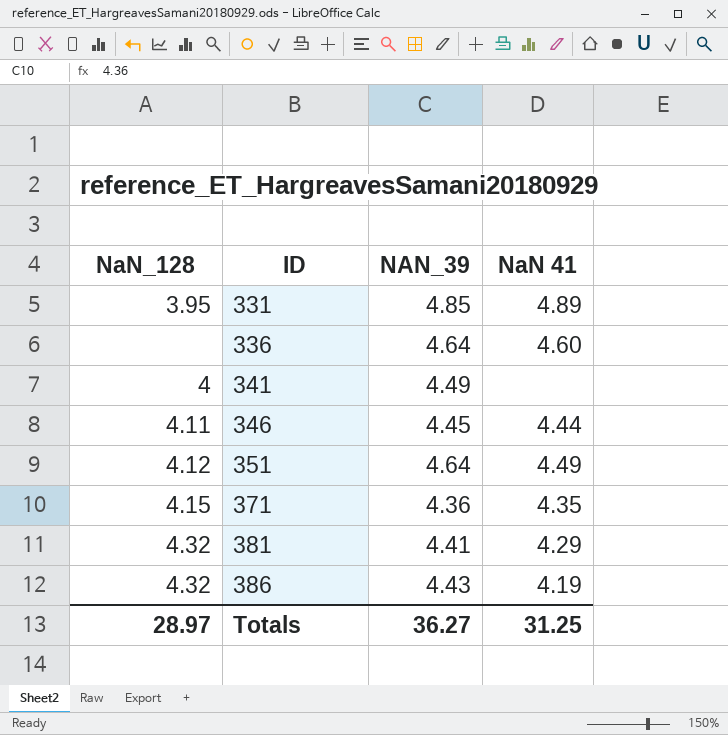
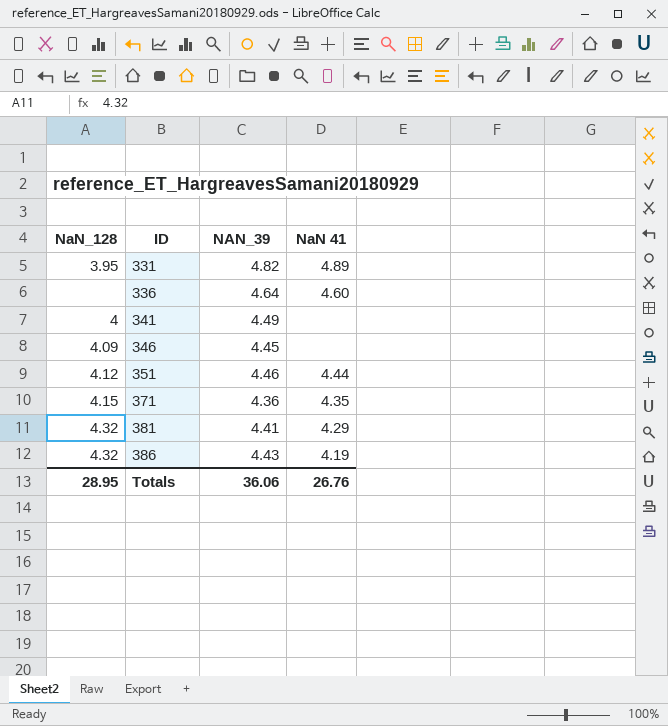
331 | NAN_39: 4.85 -> 4.82
346 | NaN_128: 4.11 -> 4.09
346 | NaN 41: 4.44 -> none
351 | NAN_39: 4.64 -> 4.46
351 | NaN 41: 4.49 -> 4.44
Totals | NaN_128: 28.97 -> 28.95
Totals | NAN_39: 36.27 -> 36.06
Totals | NaN 41: 31.25 -> 26.76

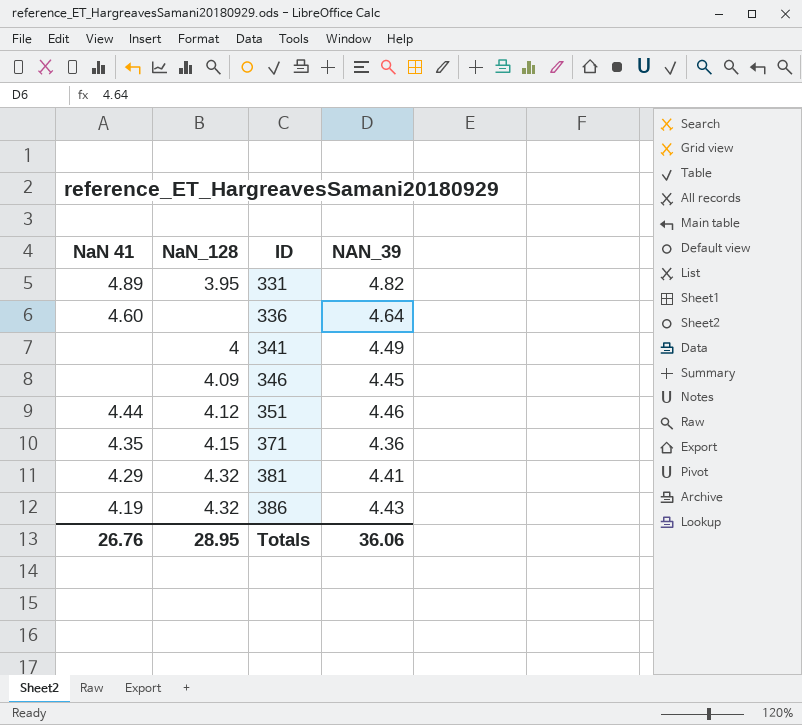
column NaN 41 | position: 4 -> 1

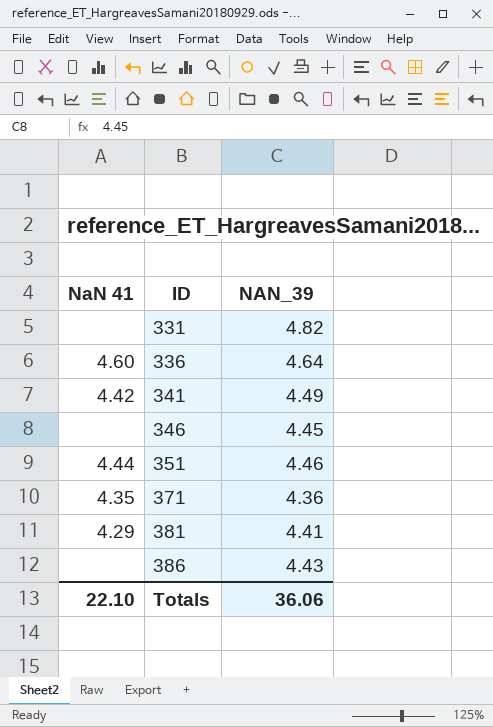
column NaN_128 | position: 2 -> none
331 | NaN 41: 4.89 -> none
341 | NaN 41: none -> 4.42
386 | NaN 41: 4.19 -> none
Totals | NaN 41: 26.76 -> 22.10

